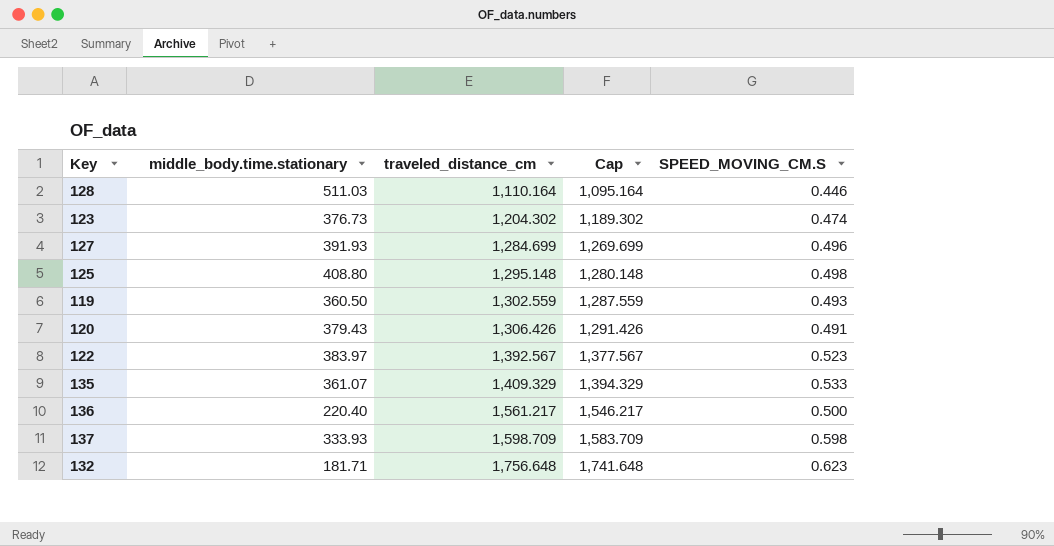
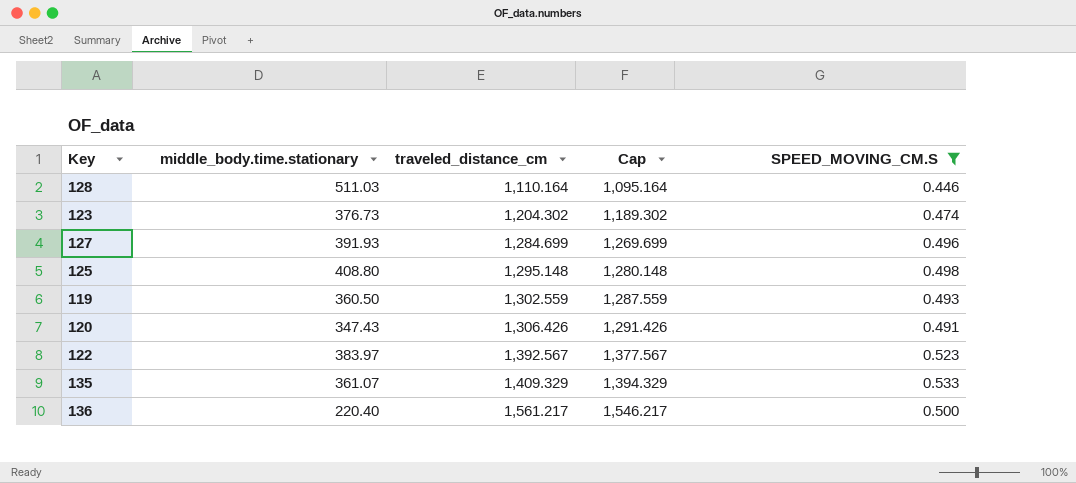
filter: none -> SPEED_MOVING_CM.S <= 0.533
120 | middle_body.time.stationary: 379.43 -> 347.43

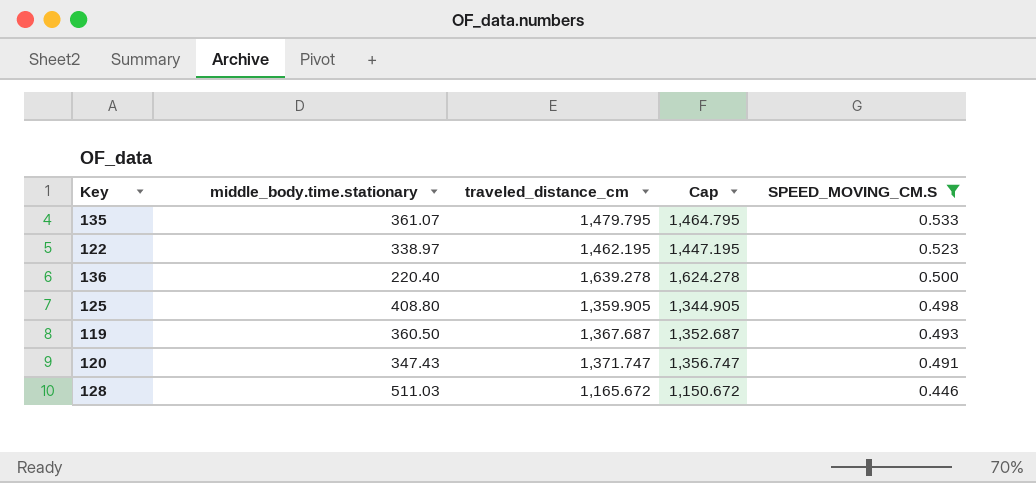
row order: traveled_distance_cm ascending -> SPEED_MOVING_CM.S descending
row 123: 376.73 | 1,204.302 | 1,189.302 | 0.474 -> none
row 127: 391.93 | 1,284.699 | 1,269.699 | 0.496 -> none
135 | traveled_distance_cm: 1,409.329 -> 1,479.795
135 | Cap: 1,394.329 -> 1,464.795
122 | middle_body.time.stationary: 383.97 -> 338.97
122 | traveled_distance_cm: 1,392.567 -> 1,462.195
122 | Cap: 1,377.567 -> 1,447.195
136 | traveled_distance_cm: 1,561.217 -> 1,639.278
136 | Cap: 1,546.217 -> 1,624.278
125 | traveled_distance_cm: 1,295.148 -> 1,359.905
125 | Cap: 1,280.148 -> 1,344.905
119 | traveled_distance_cm: 1,302.559 -> 1,367.687
119 | Cap: 1,287.559 -> 1,352.687
120 | traveled_distance_cm: 1,306.426 -> 1,371.747
120 | Cap: 1,291.426 -> 1,356.747
128 | traveled_distance_cm: 1,110.164 -> 1,165.672
128 | Cap: 1,095.164 -> 1,150.672

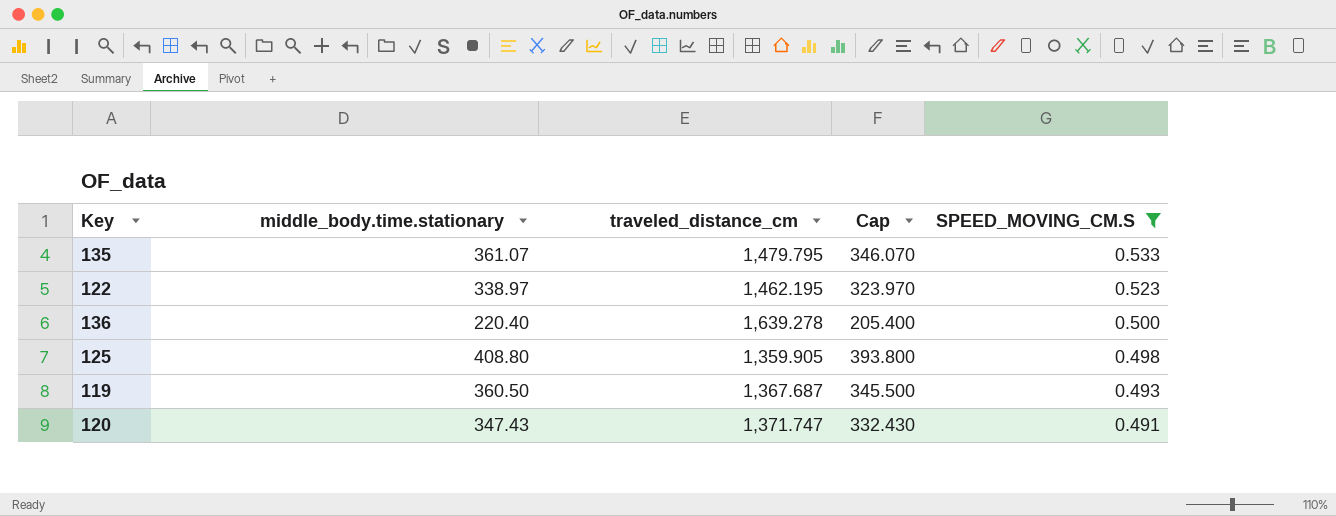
column Cap | formula: [traveled_distance_cm] - 15 -> [middle_body.time.stationary] - 15
row 128: 511.03 | 1,165.672 | 1,150.672 | 0.446 -> none

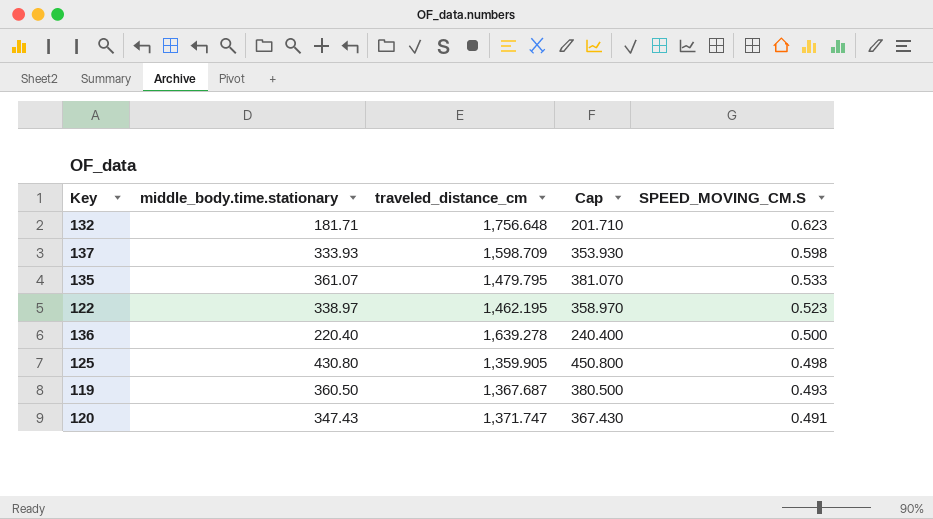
filter: SPEED_MOVING_CM.S <= 0.533 -> none
column Cap | formula: [middle_body.time.stationary] - 15 -> [middle_body.time.stationary] + 20
125 | middle_body.time.stationary: 408.80 -> 430.80

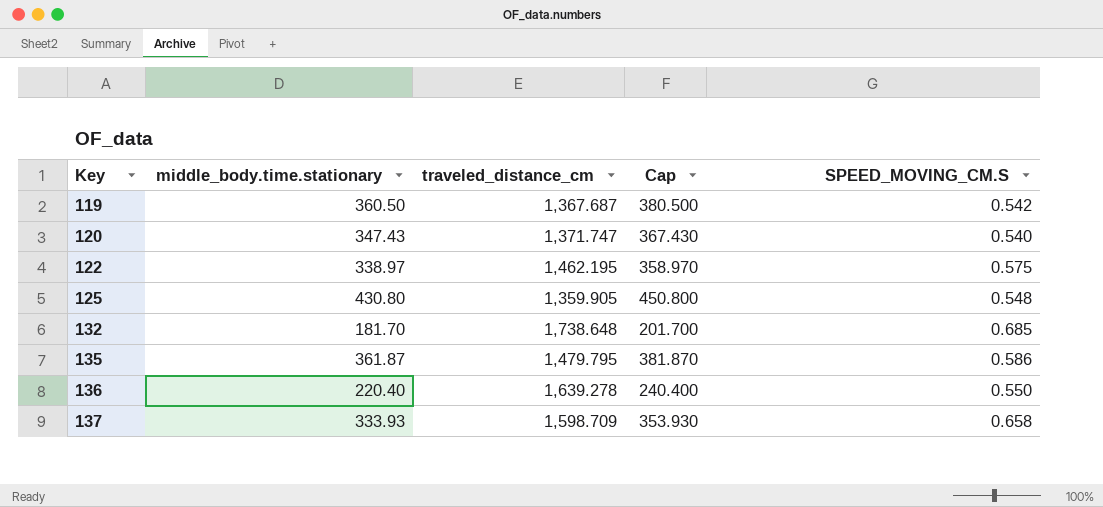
row order: SPEED_MOVING_CM.S descending -> Key ascending
119 | SPEED_MOVING_CM.S: 0.493 -> 0.542
120 | SPEED_MOVING_CM.S: 0.491 -> 0.540
122 | SPEED_MOVING_CM.S: 0.523 -> 0.575
125 | SPEED_MOVING_CM.S: 0.498 -> 0.548
132 | middle_body.time.stationary: 181.71 -> 181.70
132 | traveled_distance_cm: 1,756.648 -> 1,738.648
132 | Cap: 201.710 -> 201.700
132 | SPEED_MOVING_CM.S: 0.623 -> 0.685
135 | middle_body.time.stationary: 361.07 -> 361.87
135 | Cap: 381.070 -> 381.870
135 | SPEED_MOVING_CM.S: 0.533 -> 0.586
136 | SPEED_MOVING_CM.S: 0.500 -> 0.550
137 | SPEED_MOVING_CM.S: 0.598 -> 0.658

